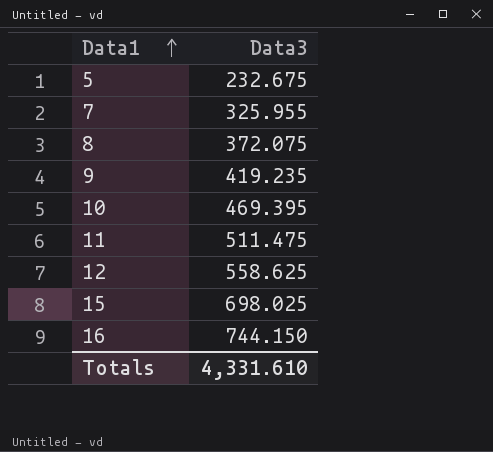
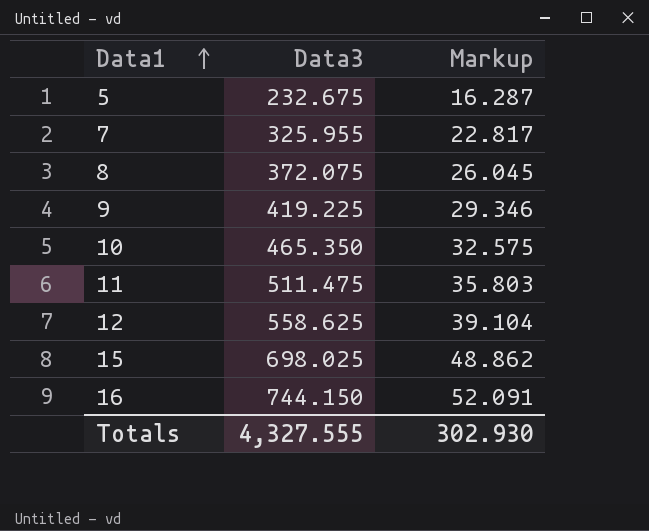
column Markup | formula: none -> [Data3] * 0.07
9 | Data3: 419.235 -> 419.225
10 | Data3: 469.395 -> 465.350
Totals | Data3: 4,331.610 -> 4,327.555

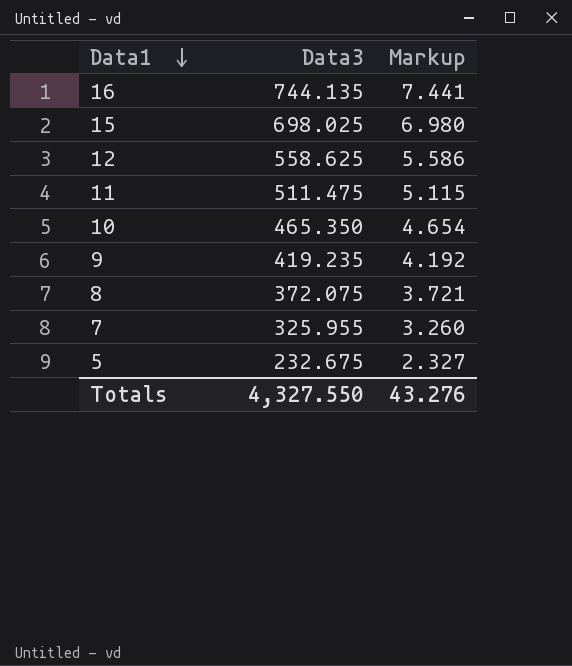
row order: Data1 ascending -> Data1 descending
column Markup | formula: [Data3] * 0.07 -> [Data3] * 0.01
16 | Data3: 744.150 -> 744.135
9 | Data3: 419.225 -> 419.235
Totals | Data3: 4,327.555 -> 4,327.550
Totals | Markup: 302.930 -> 43.276

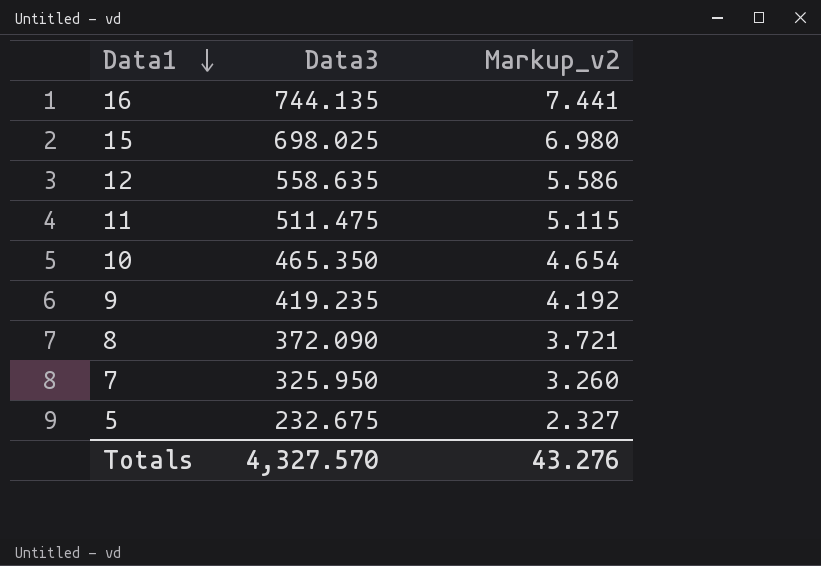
column name: Markup -> Markup_v2
12 | Data3: 558.625 -> 558.635
8 | Data3: 372.075 -> 372.090
7 | Data3: 325.955 -> 325.950
Totals | Data3: 4,327.550 -> 4,327.570

